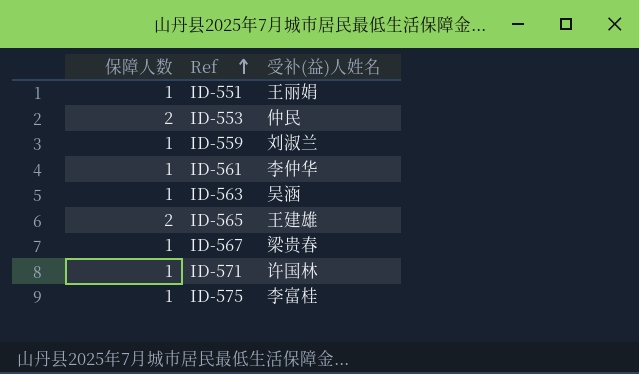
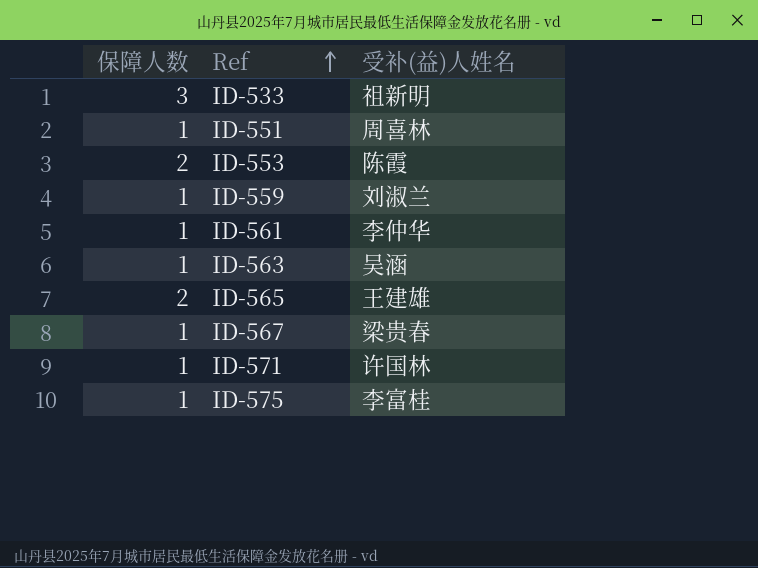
row ID-533: none -> 3 | 祖新明
ID-551 | 受补(益)人姓名: 王丽娟 -> 周喜林
ID-553 | 受补(益)人姓名: 仲民 -> 陈霞

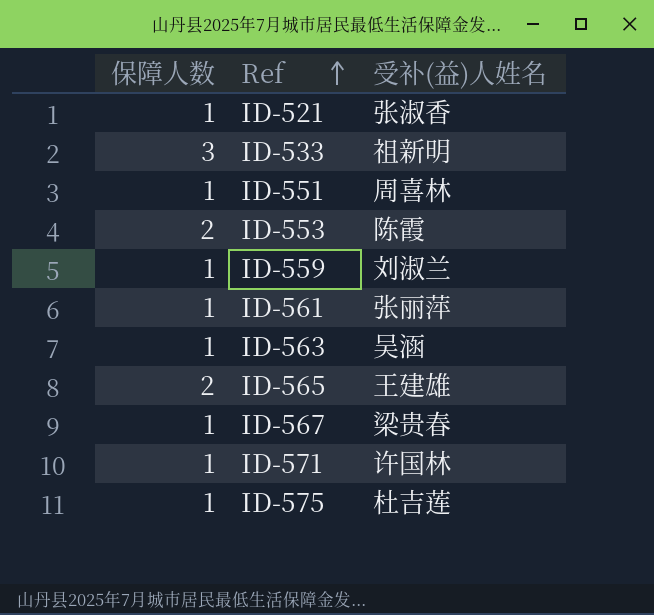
row ID-521: none -> 1 | 张淑香
ID-561 | 受补(益)人姓名: 李仲华 -> 张丽萍
ID-575 | 受补(益)人姓名: 李富桂 -> 杜吉莲

